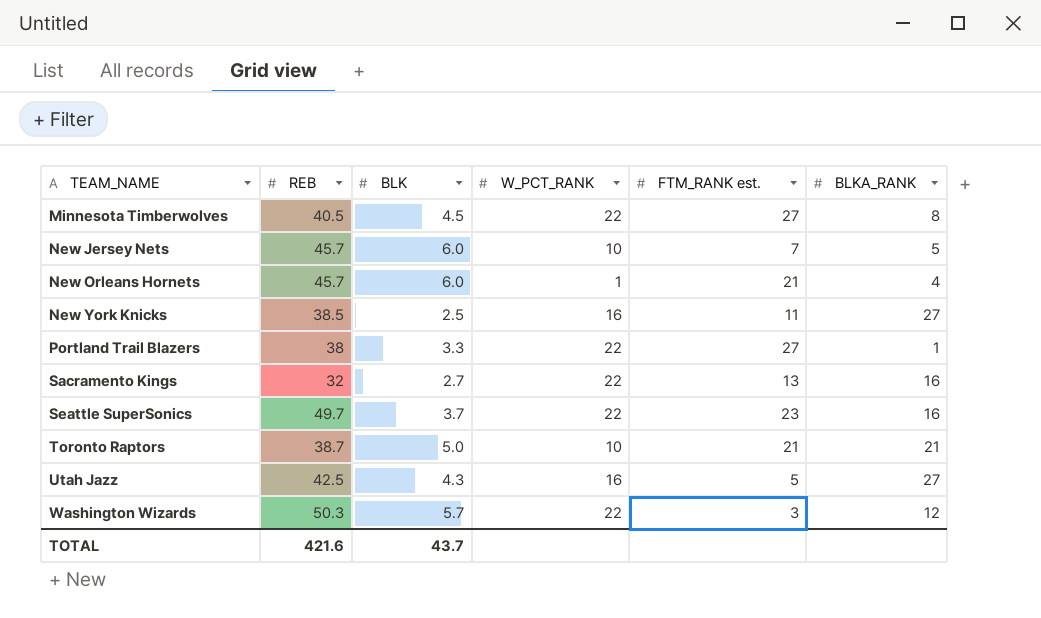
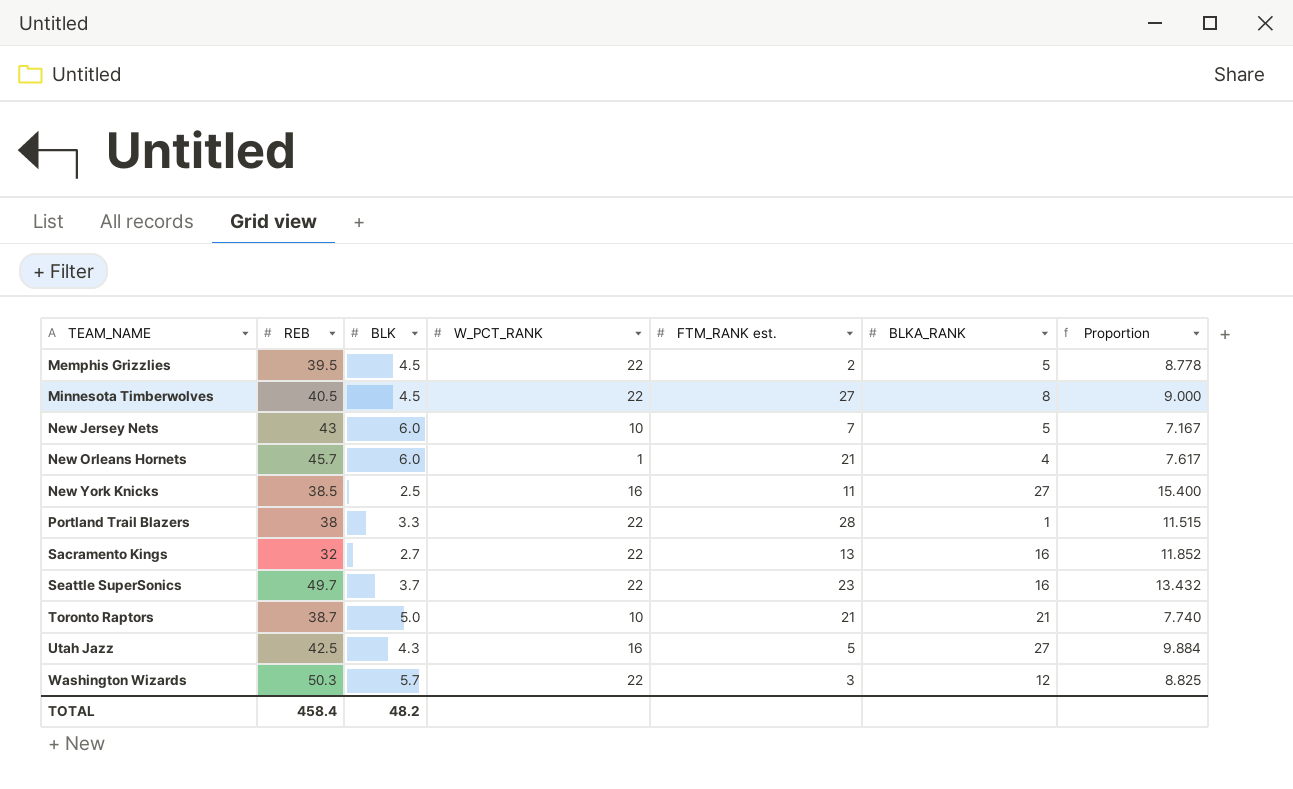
column Proportion | formula: none -> [REB] / [BLK]
row Memphis Grizzlies: none -> 39.5 | 4.5 | 22 | 2 | 5 | 8.778
New Jersey Nets | REB: 45.7 -> 43
Portland Trail Blazers | FTM_RANK est.: 27 -> 28
TOTAL | REB: 421.6 -> 458.4
TOTAL | BLK: 43.7 -> 48.2

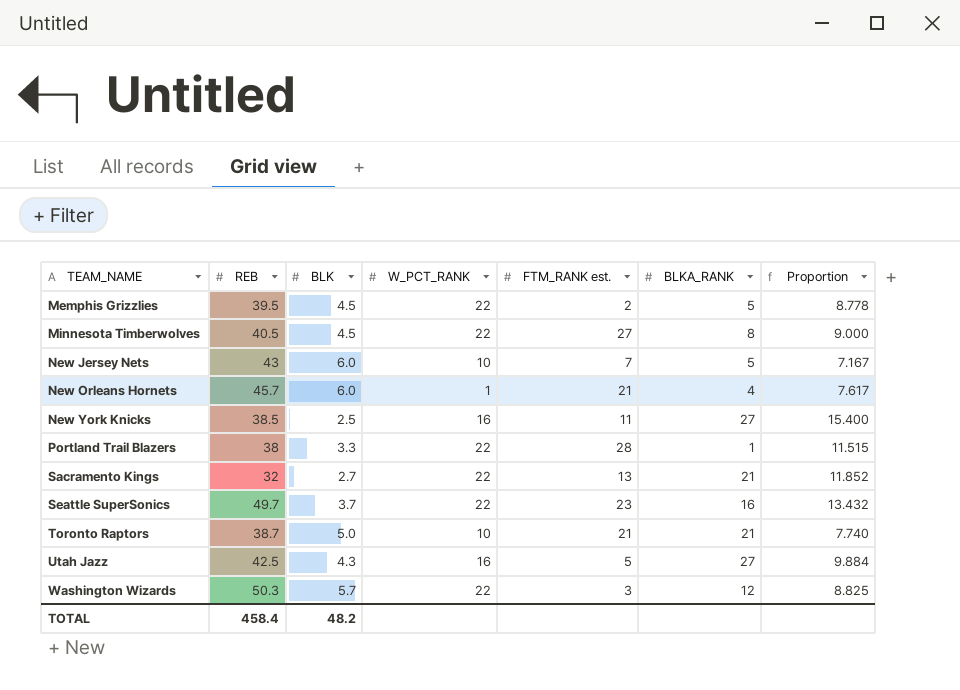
Sacramento Kings | BLKA_RANK: 16 -> 21

